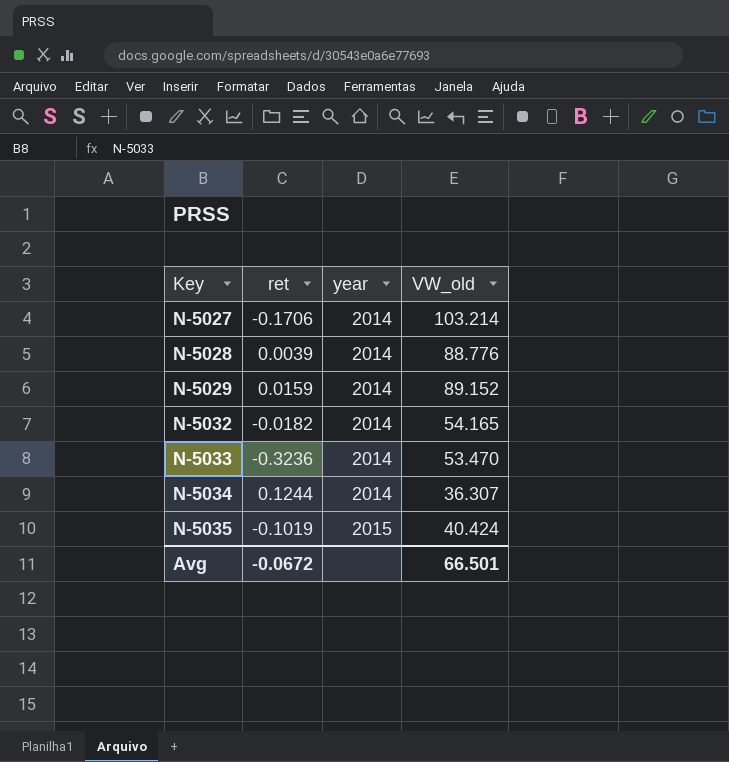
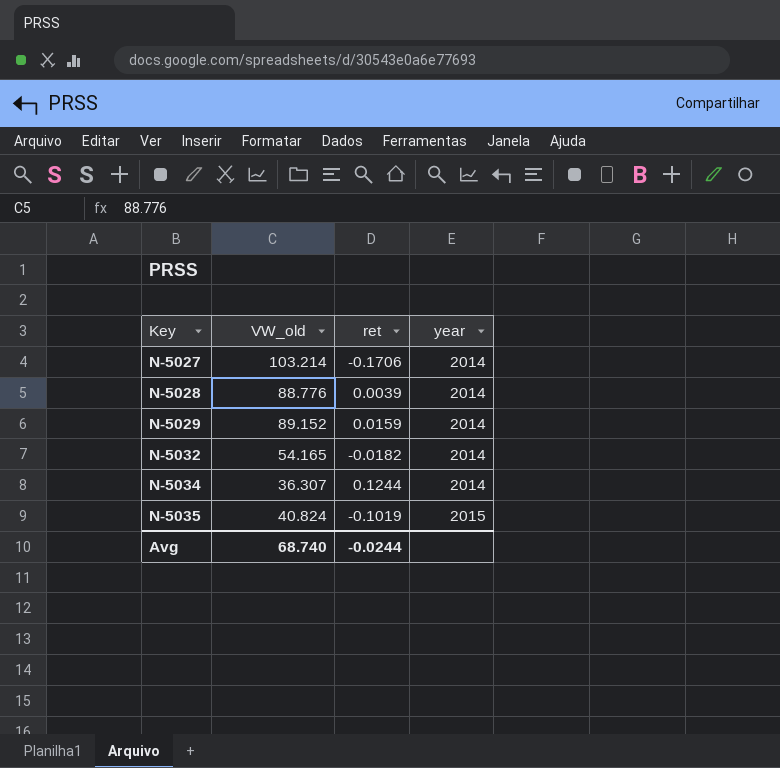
column VW_old | position: 4 -> 2
row N-5033: -0.3236 | 2014 | 53.470 -> none
N-5035 | VW_old: 40.424 -> 40.824
Avg | VW_old: 66.501 -> 68.740
Avg | ret: -0.0672 -> -0.0244

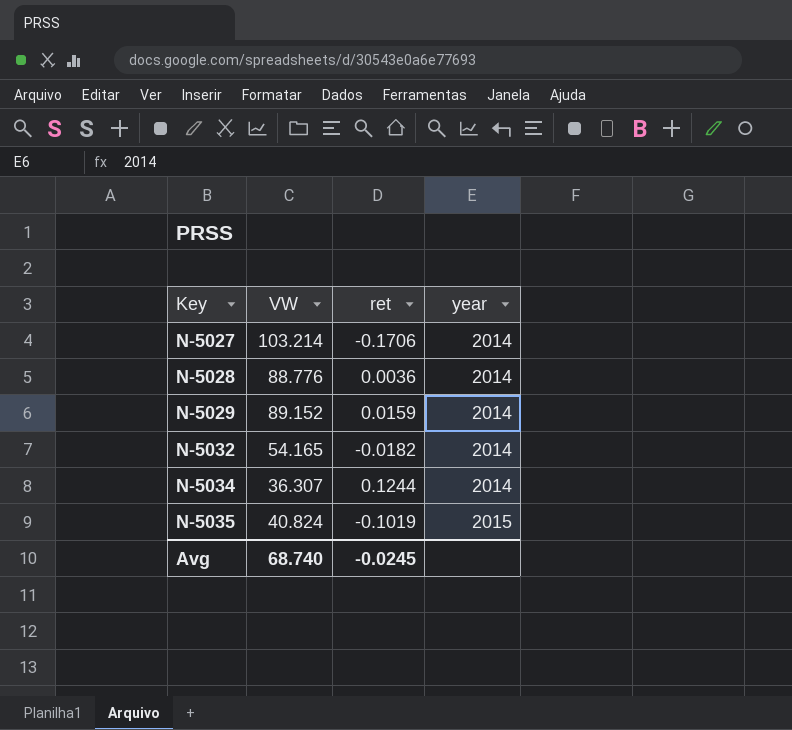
column name: VW_old -> VW
N-5028 | ret: 0.0039 -> 0.0036
Avg | ret: -0.0244 -> -0.0245

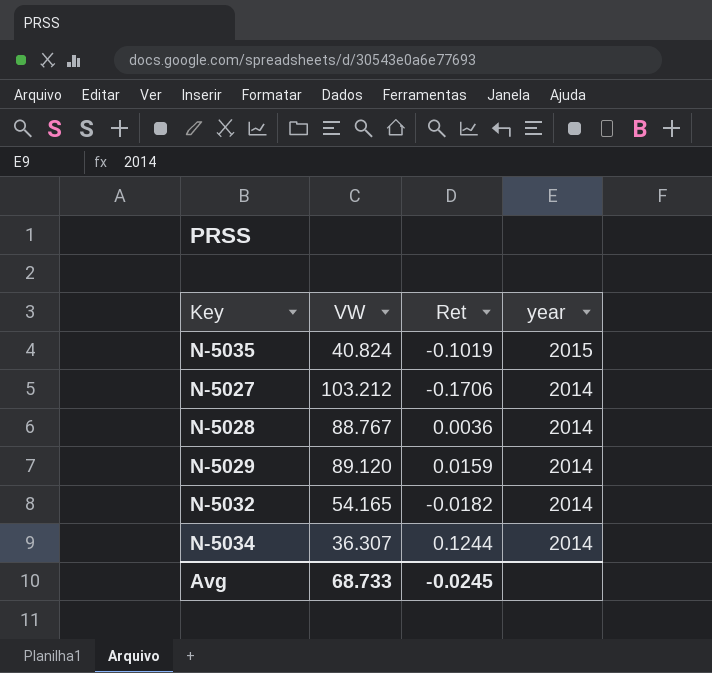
row order: Key ascending -> year descending
column name: ret -> Ret
N-5027 | VW: 103.214 -> 103.212
N-5028 | VW: 88.776 -> 88.767
N-5029 | VW: 89.152 -> 89.120
Avg | VW: 68.740 -> 68.733

